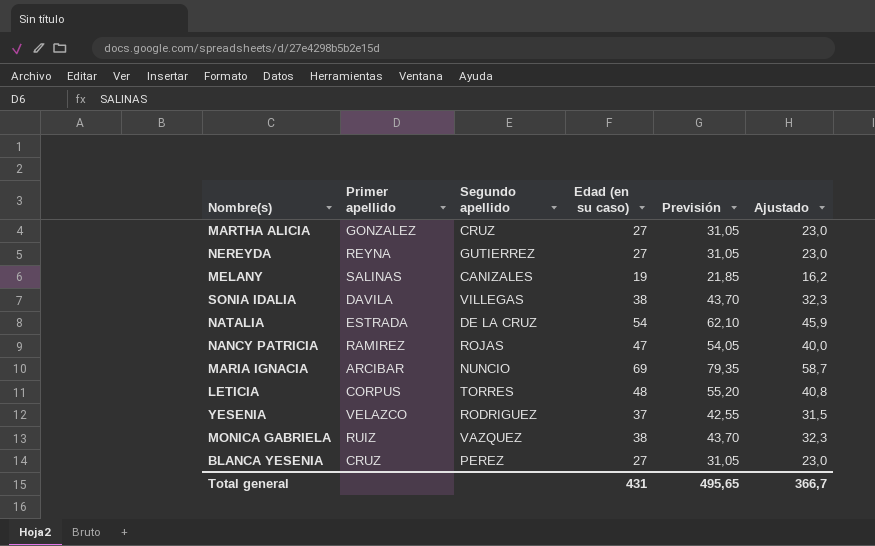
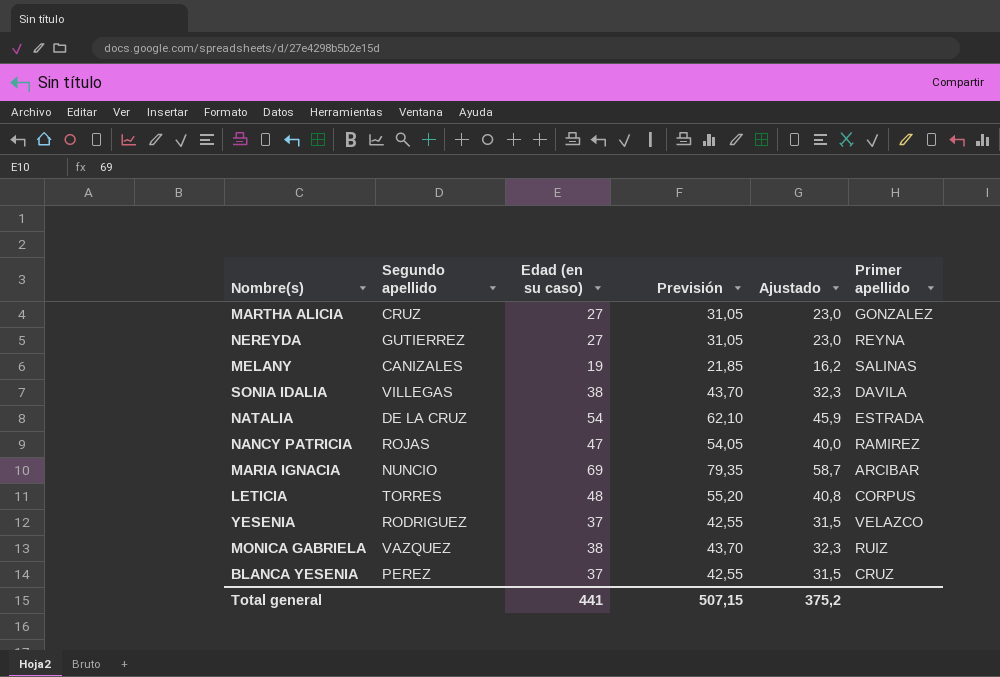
column Primer apellido | position: 2 -> 6
BLANCA YESENIA | Edad (en su caso): 27 -> 37
BLANCA YESENIA | Previsión: 31,05 -> 42,55
BLANCA YESENIA | Ajustado: 23,0 -> 31,5
Total general | Edad (en su caso): 431 -> 441
Total general | Previsión: 495,65 -> 507,15
Total general | Ajustado: 366,7 -> 375,2

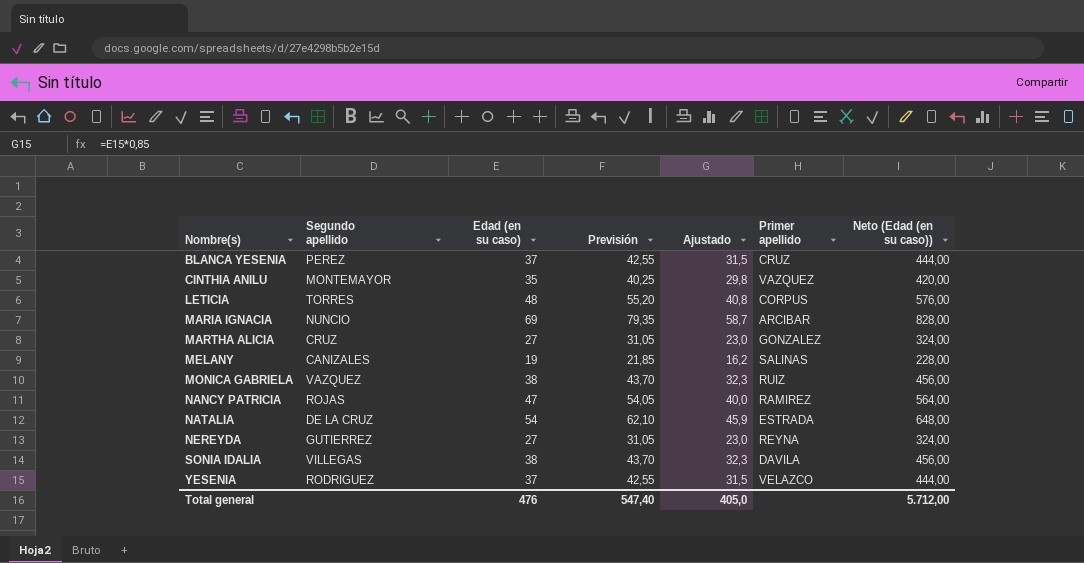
row order: none -> Nombre(s) ascending
column Neto (Edad (en su caso)) | formula: none -> [Edad (en su caso)] * 12
row CINTHIA ANILU: none -> MONTEMAYOR | 35 | 40,25 | 29,8 | VAZQUEZ | 420,00
Total general | Edad (en su caso): 441 -> 476
Total general | Previsión: 507,15 -> 547,40
Total general | Ajustado: 375,2 -> 405,0

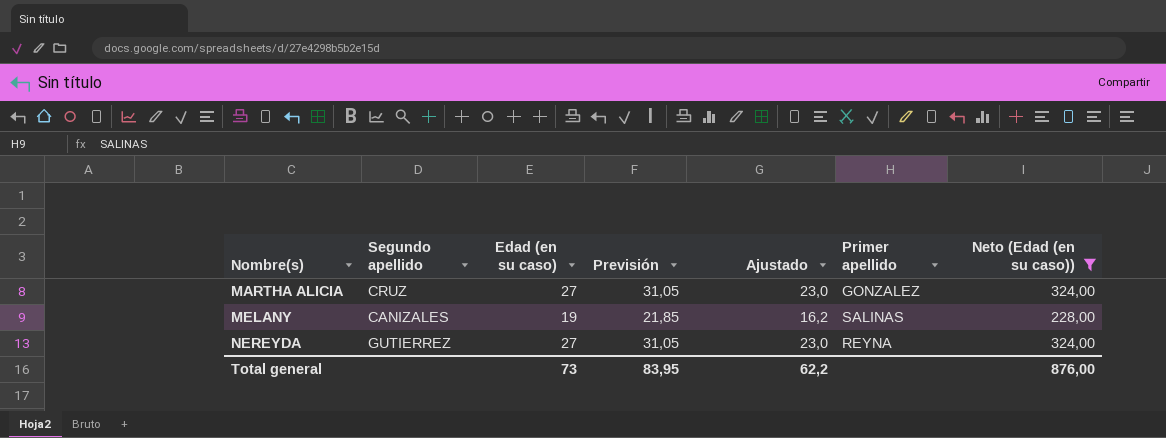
filter: none -> Neto (Edad (en su caso)) <= 324,00
Total general | Edad (en su caso): 476 -> 73
Total general | Previsión: 547,40 -> 83,95
Total general | Ajustado: 405,0 -> 62,2
Total general | Neto (Edad (en su caso)): 5.712,00 -> 876,00

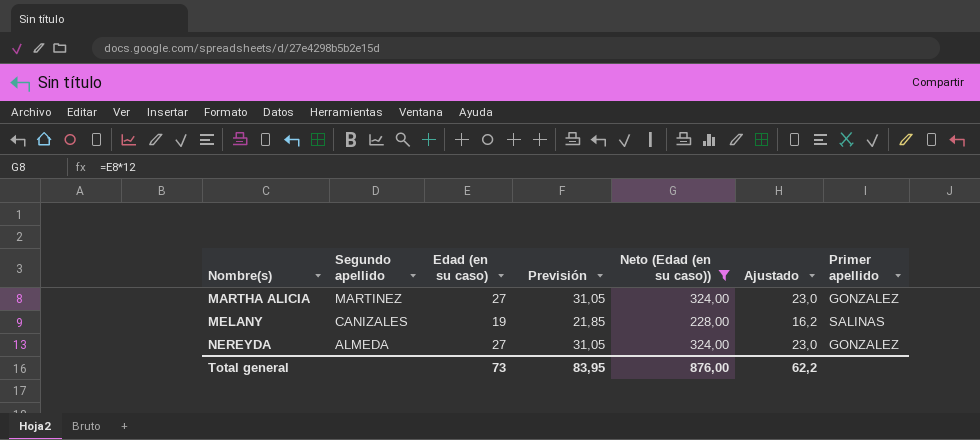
column Neto (Edad (en su caso)) | position: 7 -> 5
MARTHA ALICIA | Segundo apellido: CRUZ -> MARTINEZ
NEREYDA | Segundo apellido: GUTIERREZ -> ALMEDA
NEREYDA | Primer apellido: REYNA -> GONZALEZ

